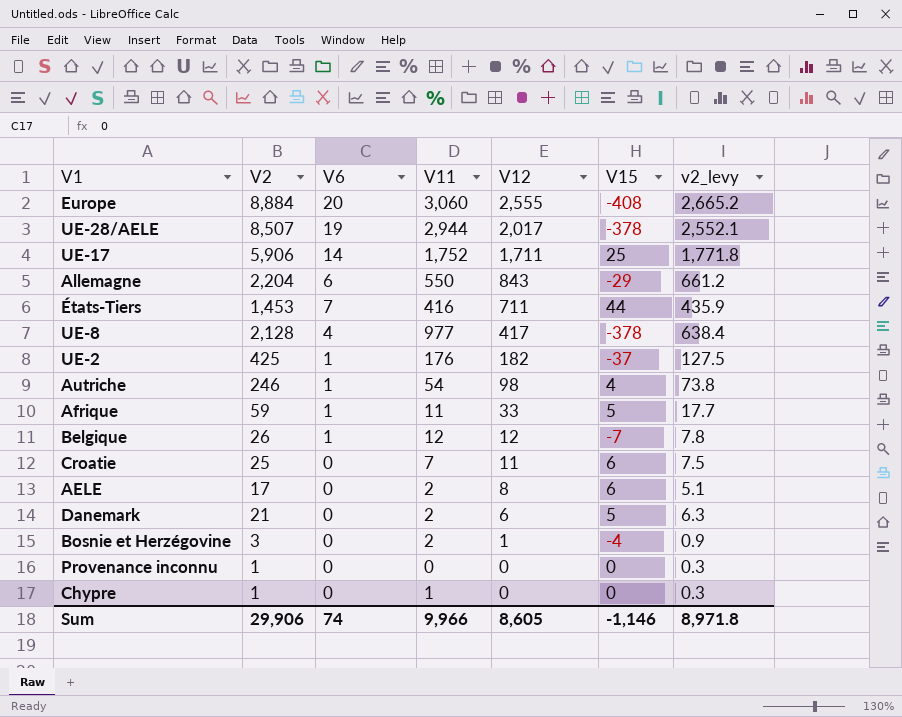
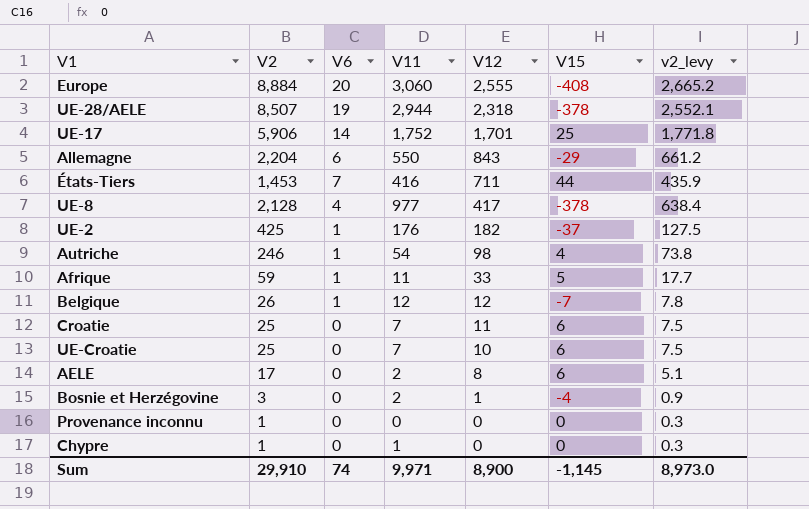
row Danemark: 21 | 0 | 2 | 6 | 5 | 6.3 -> none
UE-28/AELE | V12: 2,017 -> 2,318
UE-17 | V12: 1,711 -> 1,701
row UE-Croatie: none -> 25 | 0 | 7 | 10 | 6 | 7.5
Sum | V2: 29,906 -> 29,910
Sum | V11: 9,966 -> 9,971
Sum | V12: 8,605 -> 8,900
Sum | V15: -1,146 -> -1,145
Sum | v2_levy: 8,971.8 -> 8,973.0

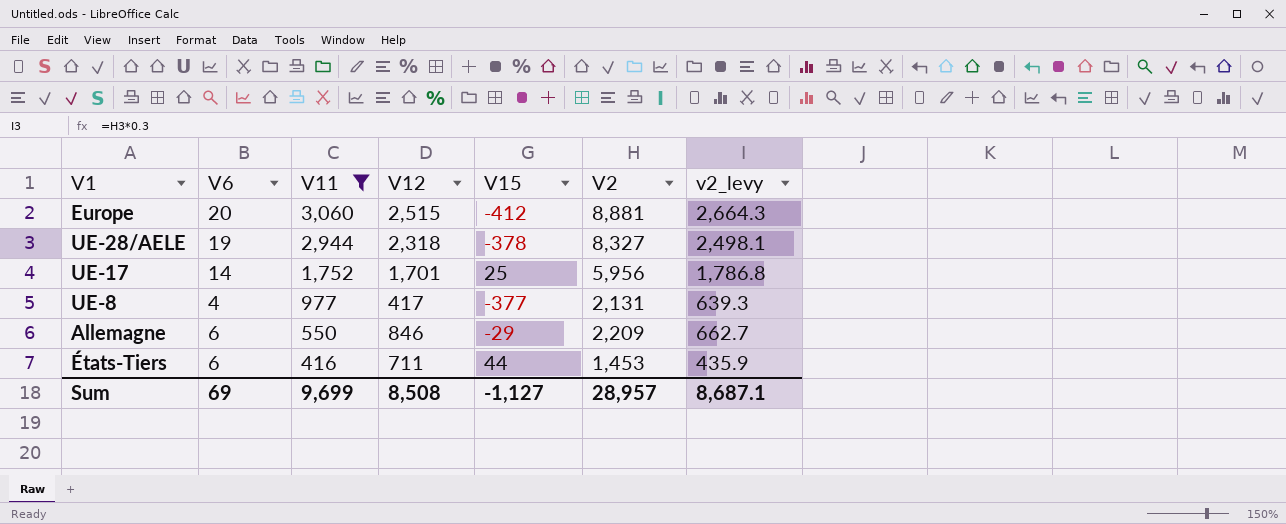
filter: none -> V11 >= 416
row order: V12 descending -> V11 descending
column V2 | position: 2 -> 6
Europe | V12: 2,555 -> 2,515
Europe | V15: -408 -> -412
Europe | V2: 8,884 -> 8,881
Europe | v2_levy: 2,665.2 -> 2,664.3
UE-28/AELE | V2: 8,507 -> 8,327
UE-28/AELE | v2_levy: 2,552.1 -> 2,498.1
UE-17 | V2: 5,906 -> 5,956
UE-17 | v2_levy: 1,771.8 -> 1,786.8
UE-8 | V15: -378 -> -377
UE-8 | V2: 2,128 -> 2,131
UE-8 | v2_levy: 638.4 -> 639.3
Allemagne | V12: 843 -> 846
Allemagne | V2: 2,204 -> 2,209
Allemagne | v2_levy: 661.2 -> 662.7
États-Tiers | V6: 7 -> 6
Sum | V6: 74 -> 69
Sum | V11: 9,971 -> 9,699
Sum | V12: 8,900 -> 8,508
Sum | V15: -1,145 -> -1,127
Sum | V2: 29,910 -> 28,957
Sum | v2_levy: 8,973.0 -> 8,687.1

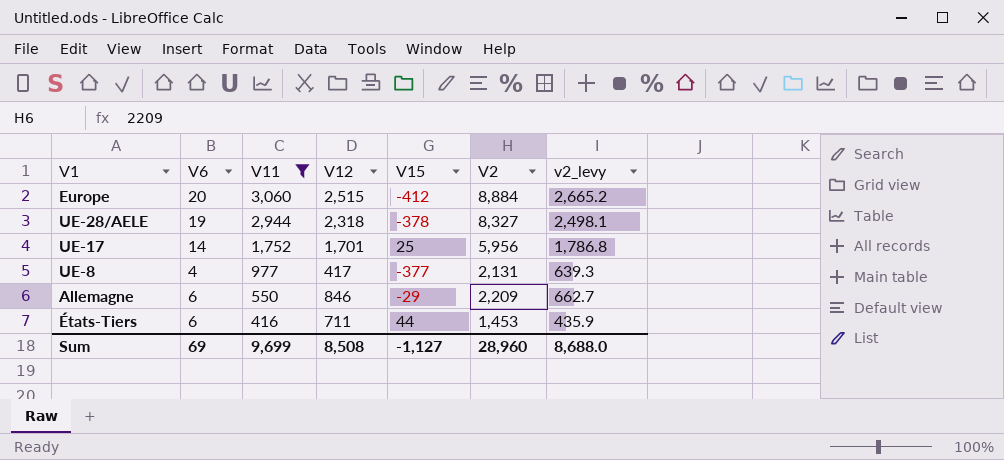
Europe | V2: 8,881 -> 8,884
Europe | v2_levy: 2,664.3 -> 2,665.2
Sum | V2: 28,957 -> 28,960
Sum | v2_levy: 8,687.1 -> 8,688.0

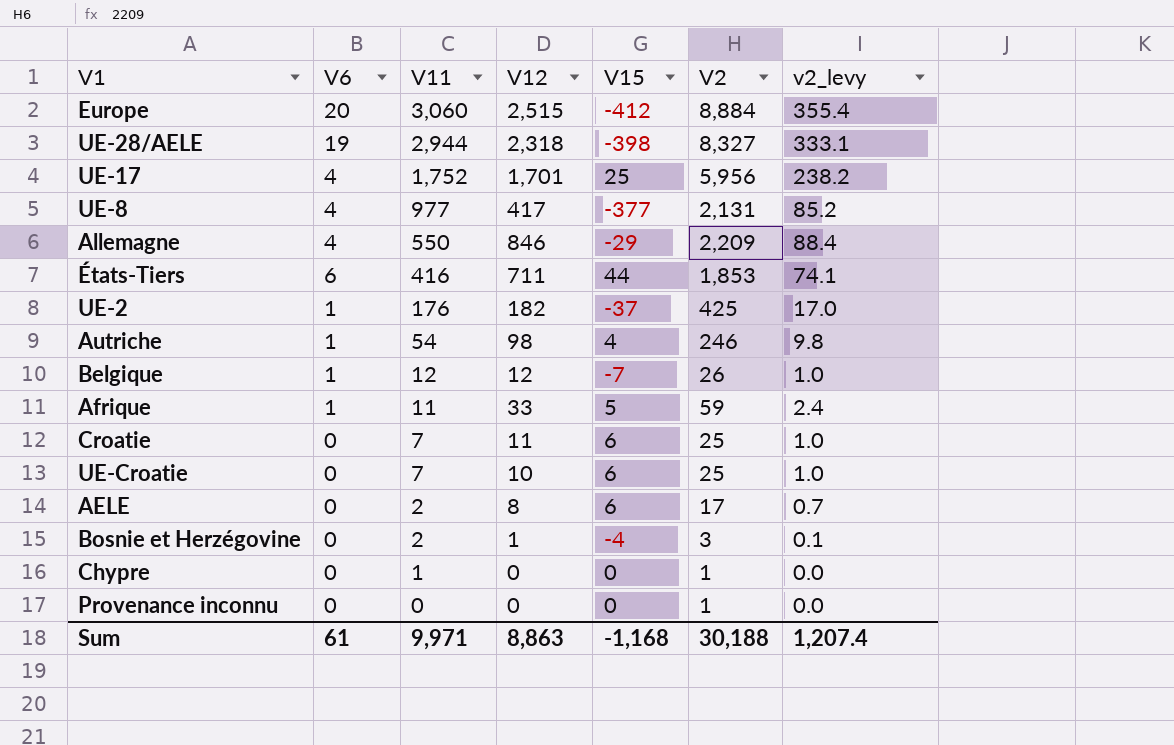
filter: V11 >= 416 -> none
column v2_levy | formula: [V2] * 0.3 -> [V2] * 0.04
UE-28/AELE | V15: -378 -> -398
UE-17 | V6: 14 -> 4
Allemagne | V6: 6 -> 4
États-Tiers | V2: 1,453 -> 1,853
Sum | V6: 69 -> 61
Sum | V11: 9,699 -> 9,971
Sum | V12: 8,508 -> 8,863
Sum | V15: -1,127 -> -1,168
Sum | V2: 28,960 -> 30,188
Sum | v2_levy: 8,688.0 -> 1,207.4

